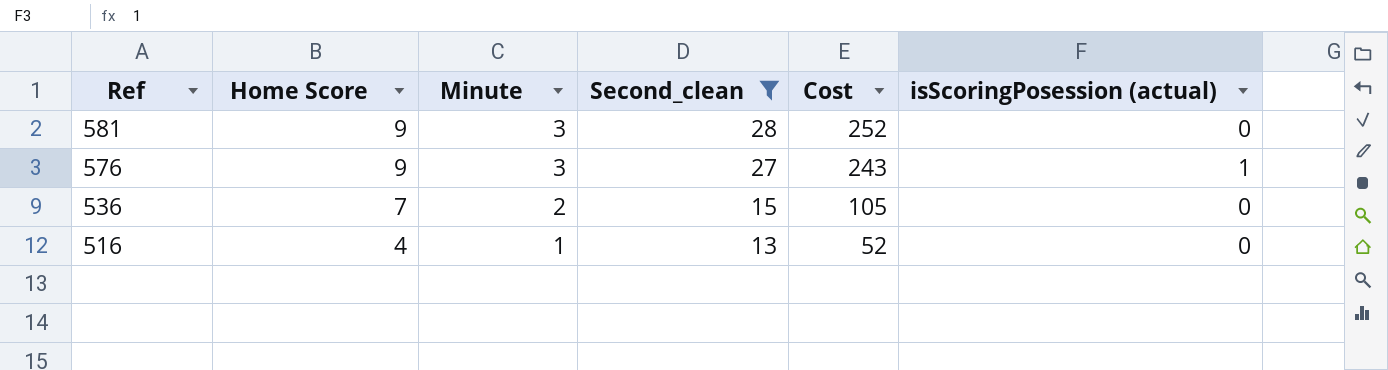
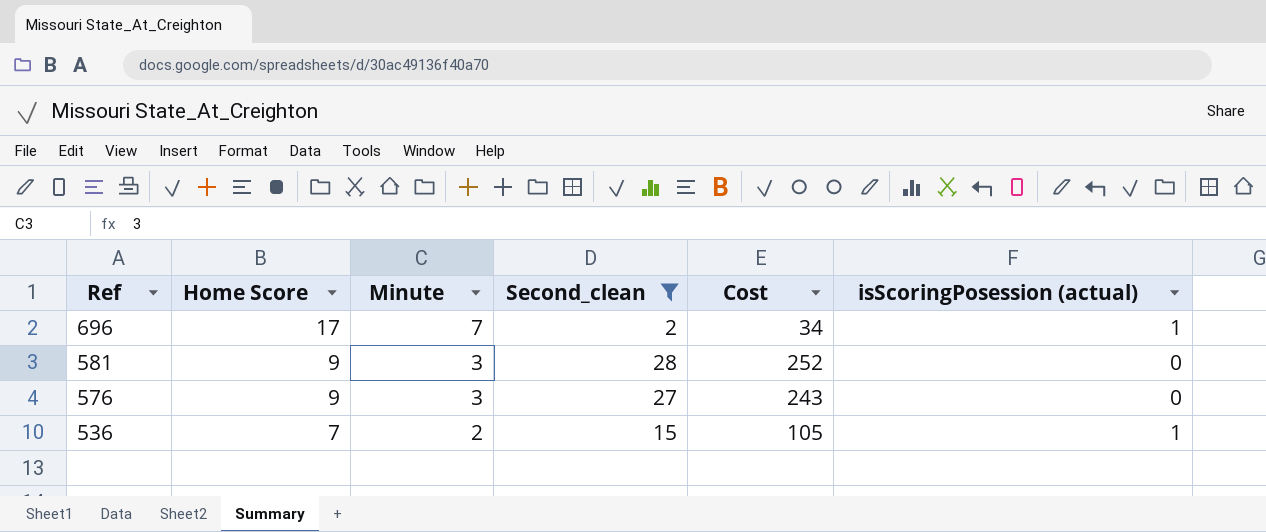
row 516: 4 | 1 | 13 | 52 | 0 -> none
row 696: none -> 17 | 7 | 2 | 34 | 1
576 | isScoringPosession (actual): 1 -> 0
536 | isScoringPosession (actual): 0 -> 1

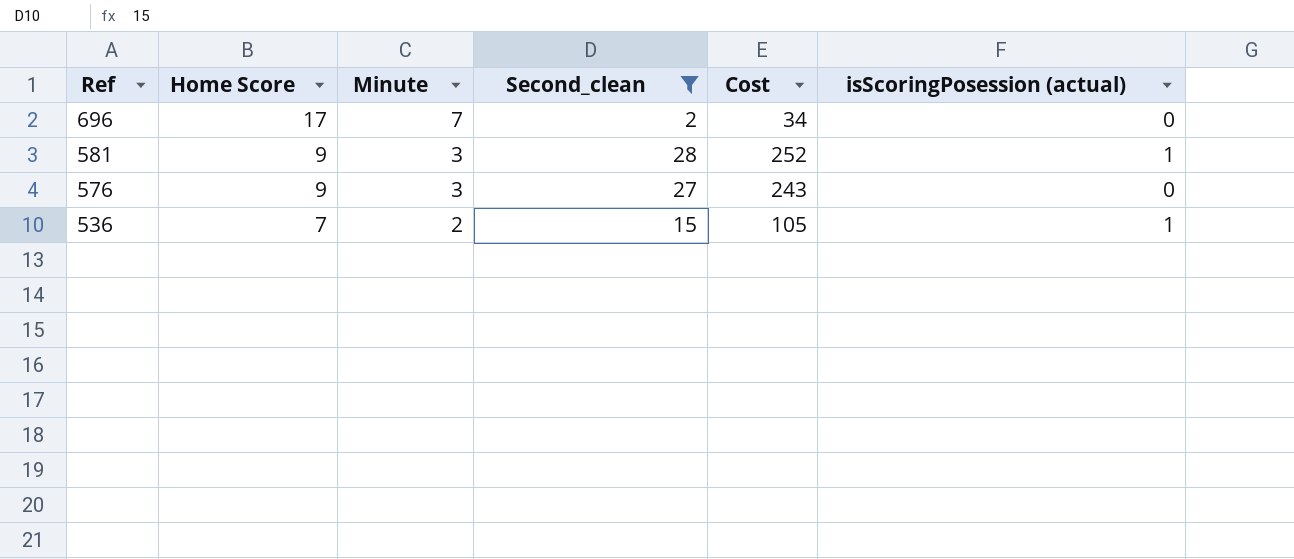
696 | isScoringPosession (actual): 1 -> 0
581 | isScoringPosession (actual): 0 -> 1

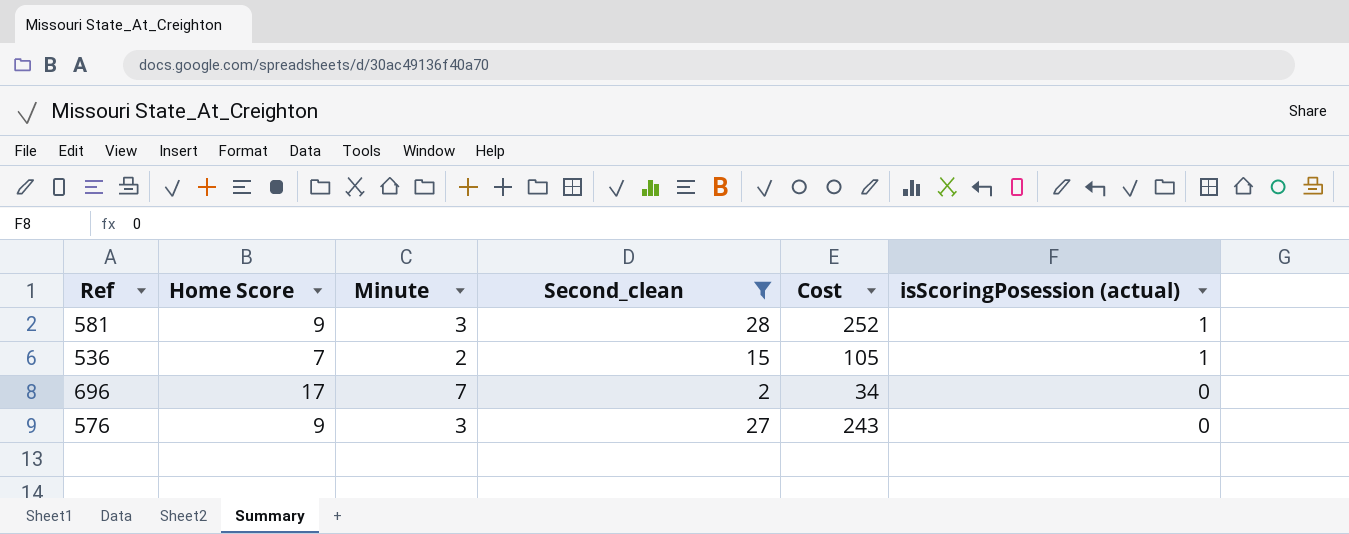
row order: Ref descending -> isScoringPosession (actual) descending

